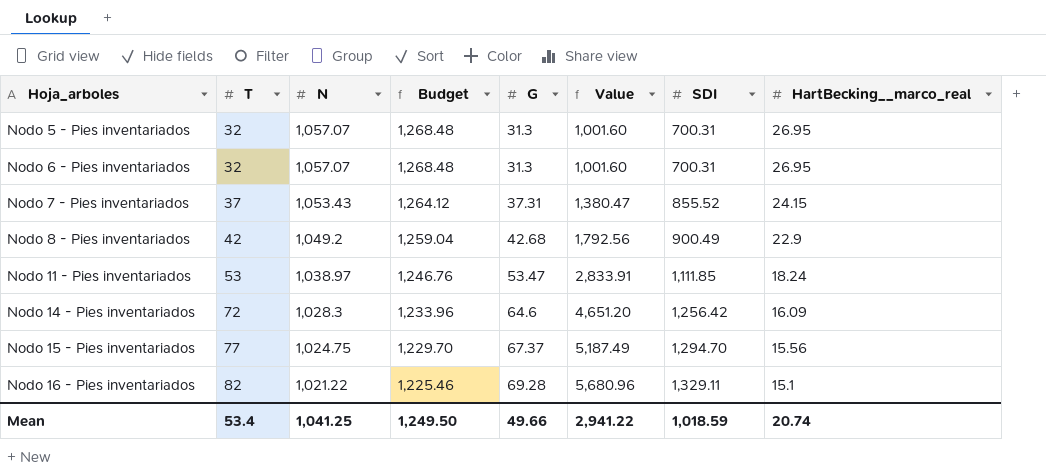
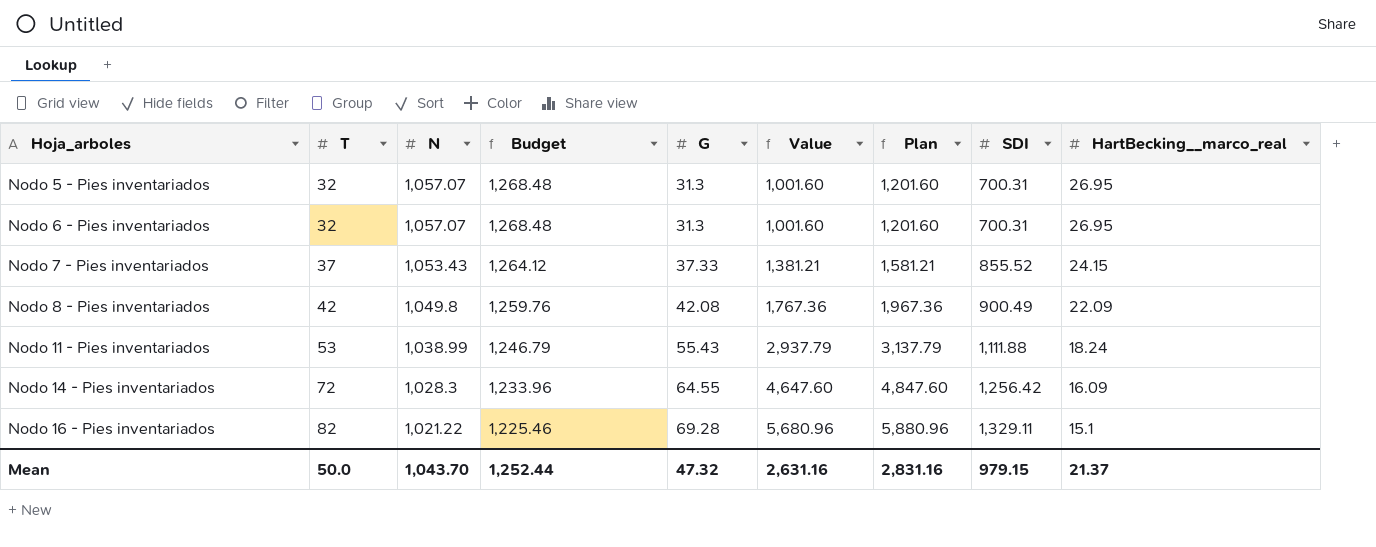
column Plan | formula: none -> [Value] + 200
row Nodo 15 - Pies inventariados: 77 | 1,024.75 | 1,229.70 | 67.37 | 5,187.49 | 1,294.70 | 15.56 -> none
Nodo 7 - Pies inventariados | G: 37.31 -> 37.33
Nodo 7 - Pies inventariados | Value: 1,380.47 -> 1,381.21
Nodo 8 - Pies inventariados | N: 1,049.2 -> 1,049.8
Nodo 8 - Pies inventariados | Budget: 1,259.04 -> 1,259.76
Nodo 8 - Pies inventariados | G: 42.68 -> 42.08
Nodo 8 - Pies inventariados | Value: 1,792.56 -> 1,767.36
Nodo 8 - Pies inventariados | HartBecking__marco_real: 22.9 -> 22.09
Nodo 11 - Pies inventariados | N: 1,038.97 -> 1,038.99
Nodo 11 - Pies inventariados | Budget: 1,246.76 -> 1,246.79
Nodo 11 - Pies inventariados | G: 53.47 -> 55.43
Nodo 11 - Pies inventariados | Value: 2,833.91 -> 2,937.79
Nodo 11 - Pies inventariados | SDI: 1,111.85 -> 1,111.88
Nodo 14 - Pies inventariados | G: 64.6 -> 64.55
Nodo 14 - Pies inventariados | Value: 4,651.20 -> 4,647.60
Mean | T: 53.4 -> 50.0
Mean | N: 1,041.25 -> 1,043.70
Mean | Budget: 1,249.50 -> 1,252.44
Mean | G: 49.66 -> 47.32
Mean | Value: 2,941.22 -> 2,631.16
Mean | SDI: 1,018.59 -> 979.15
Mean | HartBecking__marco_real: 20.74 -> 21.37

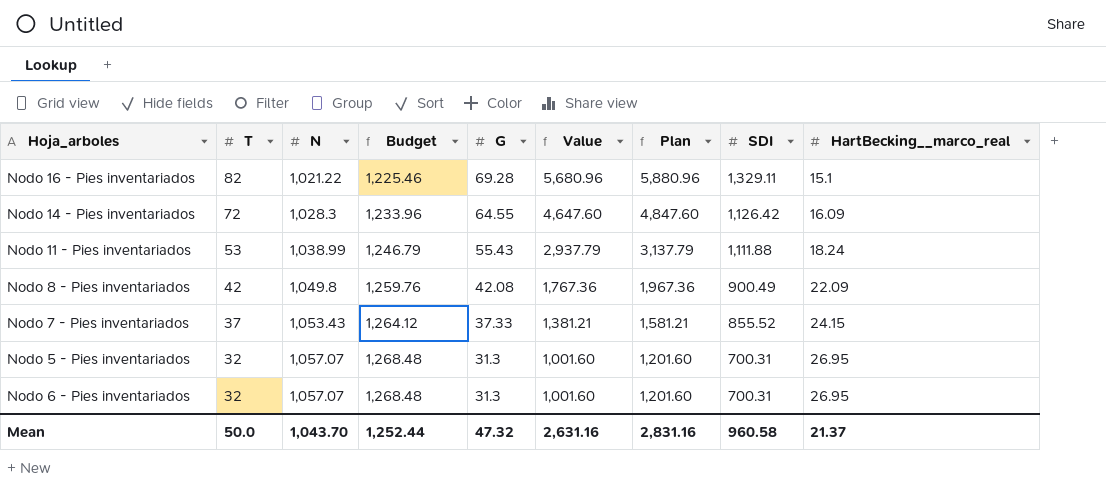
row order: Hoja_arboles ascending -> T descending
Nodo 14 - Pies inventariados | SDI: 1,256.42 -> 1,126.42
Mean | SDI: 979.15 -> 960.58

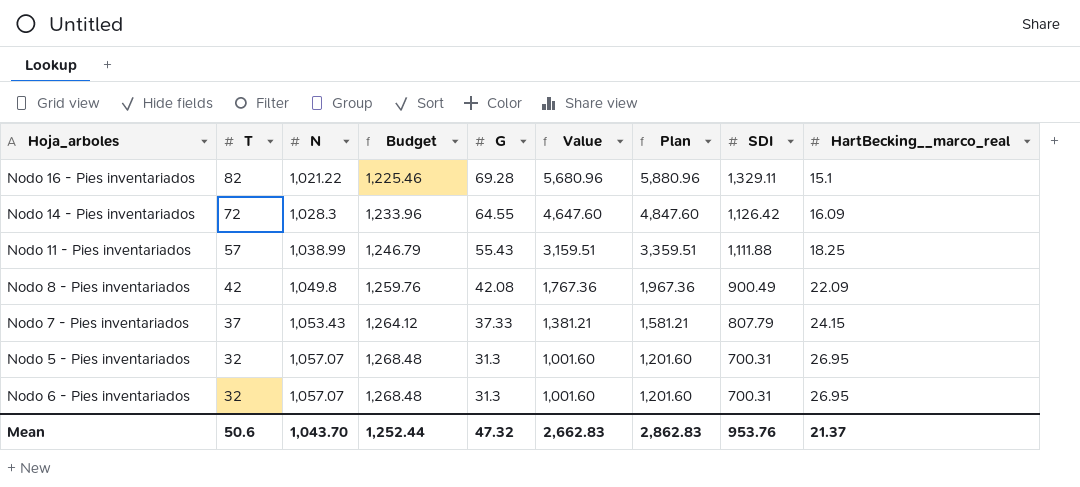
Nodo 11 - Pies inventariados | T: 53 -> 57
Nodo 11 - Pies inventariados | Value: 2,937.79 -> 3,159.51
Nodo 11 - Pies inventariados | Plan: 3,137.79 -> 3,359.51
Nodo 11 - Pies inventariados | HartBecking__marco_real: 18.24 -> 18.25
Nodo 7 - Pies inventariados | SDI: 855.52 -> 807.79
Mean | T: 50.0 -> 50.6
Mean | Value: 2,631.16 -> 2,662.83
Mean | Plan: 2,831.16 -> 2,862.83
Mean | SDI: 960.58 -> 953.76

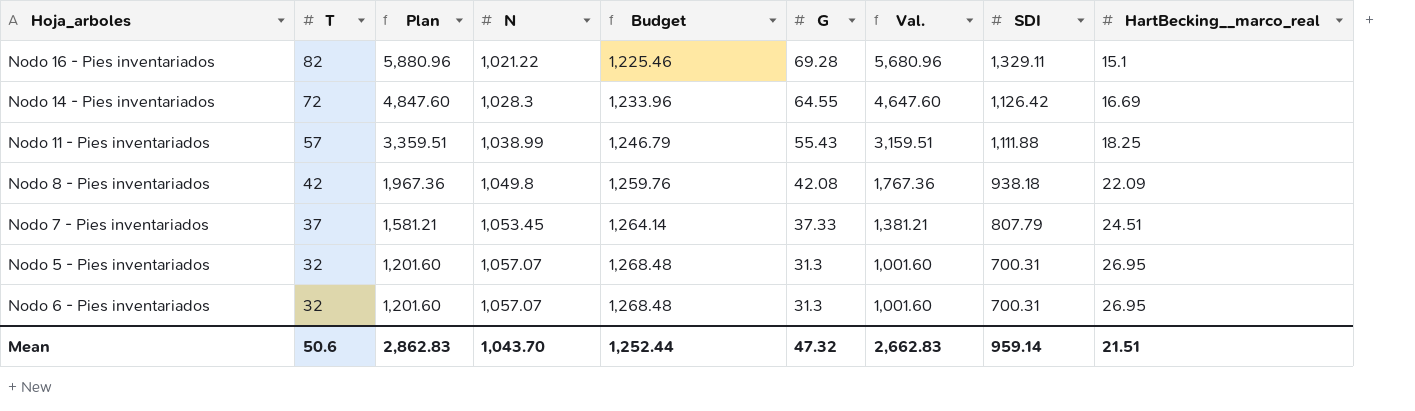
column Plan | position: 7 -> 3
column name: Value -> Val.
Nodo 14 - Pies inventariados | HartBecking__marco_real: 16.09 -> 16.69
Nodo 8 - Pies inventariados | SDI: 900.49 -> 938.18
Nodo 7 - Pies inventariados | N: 1,053.43 -> 1,053.45
Nodo 7 - Pies inventariados | Budget: 1,264.12 -> 1,264.14
Nodo 7 - Pies inventariados | HartBecking__marco_real: 24.15 -> 24.51
Mean | SDI: 953.76 -> 959.14
Mean | HartBecking__marco_real: 21.37 -> 21.51

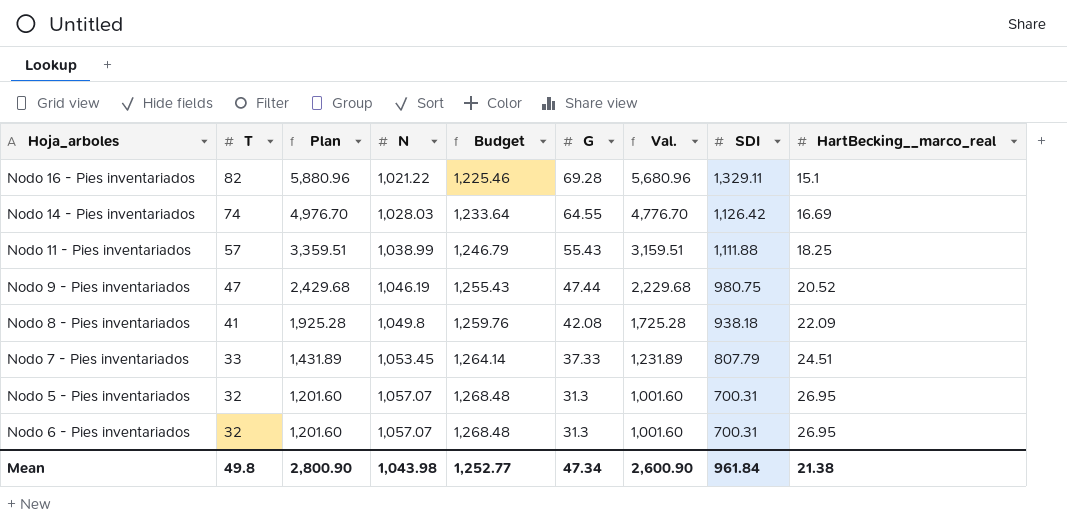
Nodo 14 - Pies inventariados | T: 72 -> 74
Nodo 14 - Pies inventariados | Plan: 4,847.60 -> 4,976.70
Nodo 14 - Pies inventariados | N: 1,028.3 -> 1,028.03
Nodo 14 - Pies inventariados | Budget: 1,233.96 -> 1,233.64
Nodo 14 - Pies inventariados | Val.: 4,647.60 -> 4,776.70
row Nodo 9 - Pies inventariados: none -> 47 | 2,429.68 | 1,046.19 | 1,255.43 | 47.44 | 2,229.68 | 980.75 | 20.52
Nodo 8 - Pies inventariados | T: 42 -> 41
Nodo 8 - Pies inventariados | Plan: 1,967.36 -> 1,925.28
Nodo 8 - Pies inventariados | Val.: 1,767.36 -> 1,725.28
Nodo 7 - Pies inventariados | T: 37 -> 33
Nodo 7 - Pies inventariados | Plan: 1,581.21 -> 1,431.89
Nodo 7 - Pies inventariados | Val.: 1,381.21 -> 1,231.89
Mean | T: 50.6 -> 49.8
Mean | Plan: 2,862.83 -> 2,800.90
Mean | N: 1,043.70 -> 1,043.98
Mean | Budget: 1,252.44 -> 1,252.77
Mean | G: 47.32 -> 47.34
Mean | Val.: 2,662.83 -> 2,600.90
Mean | SDI: 959.14 -> 961.84
Mean | HartBecking__marco_real: 21.51 -> 21.38

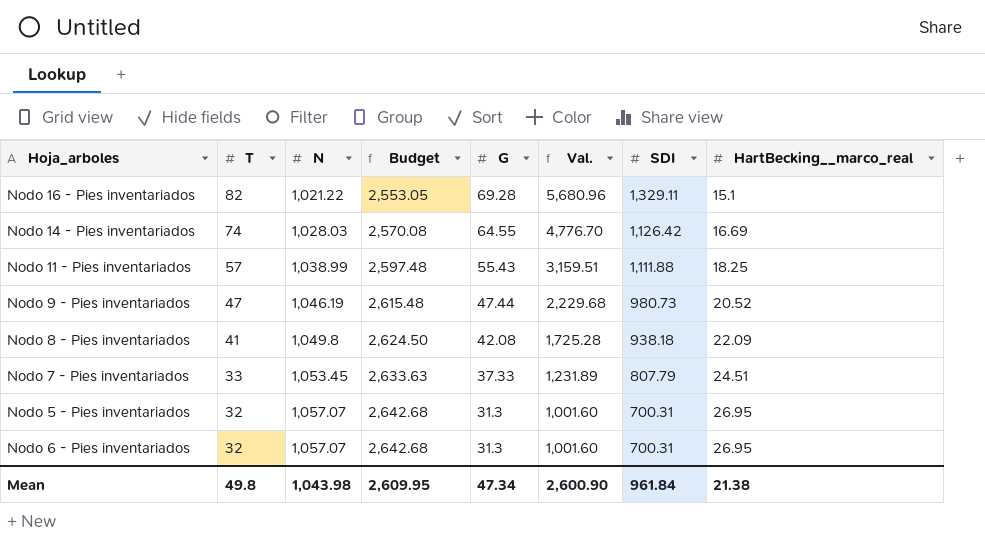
column Plan | formula: [Val.] + 200 -> none
column Budget | formula: [N] * 1.2 -> [N] * 2.5
Nodo 9 - Pies inventariados | SDI: 980.75 -> 980.73
Mean | Budget: 1,252.77 -> 2,609.95

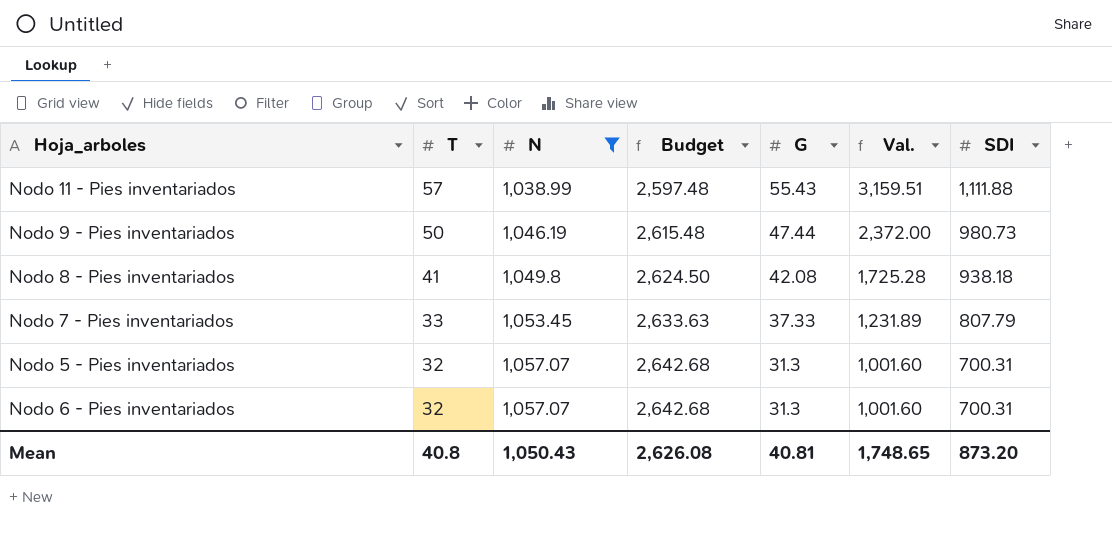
filter: none -> N >= 1,038.99
column HartBecking__marco_real | position: 8 -> none
Nodo 9 - Pies inventariados | T: 47 -> 50
Nodo 9 - Pies inventariados | Val.: 2,229.68 -> 2,372.00
Mean | T: 49.8 -> 40.8
Mean | N: 1,043.98 -> 1,050.43
Mean | Budget: 2,609.95 -> 2,626.08
Mean | G: 47.34 -> 40.81
Mean | Val.: 2,600.90 -> 1,748.65
Mean | SDI: 961.84 -> 873.20

